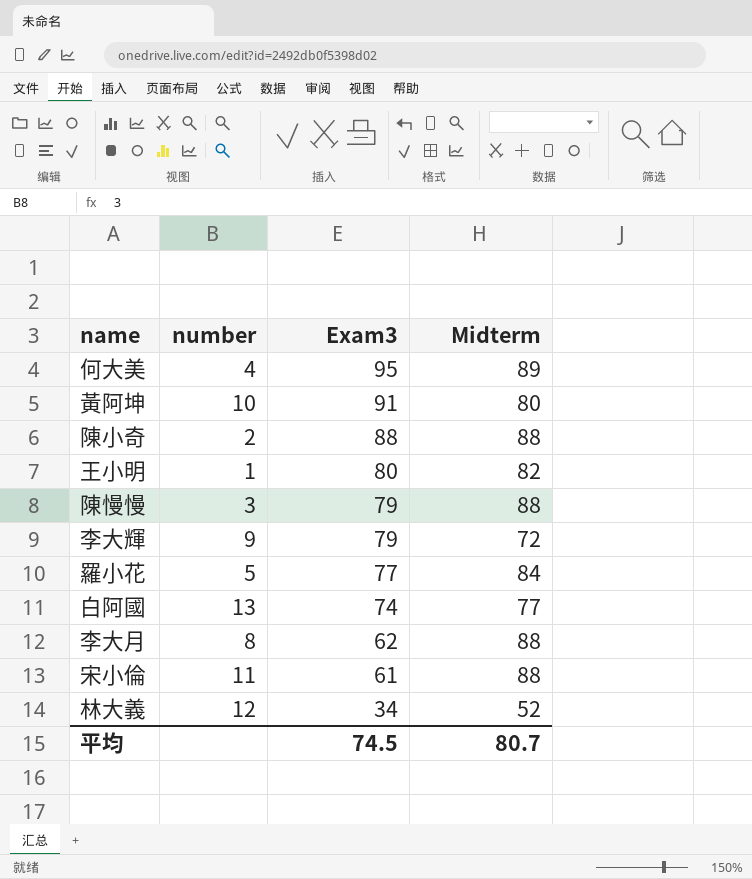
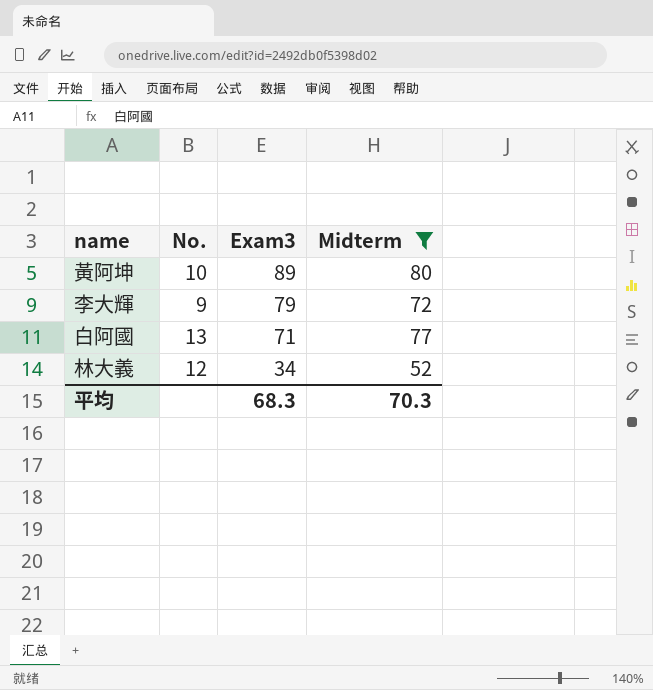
filter: none -> Midterm <= 80
column name: number -> No.
黃阿坤 | Exam3: 91 -> 89
白阿國 | Exam3: 74 -> 71
平均 | Exam3: 74.5 -> 68.3
平均 | Midterm: 80.7 -> 70.3

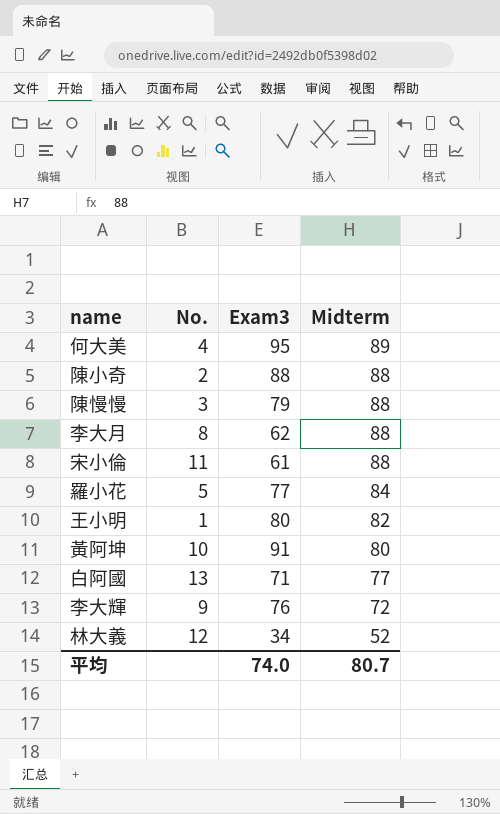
filter: Midterm <= 80 -> none
row order: Exam3 descending -> Midterm descending
黃阿坤 | Exam3: 89 -> 91
李大輝 | Exam3: 79 -> 76
平均 | Exam3: 68.3 -> 74.0
平均 | Midterm: 70.3 -> 80.7

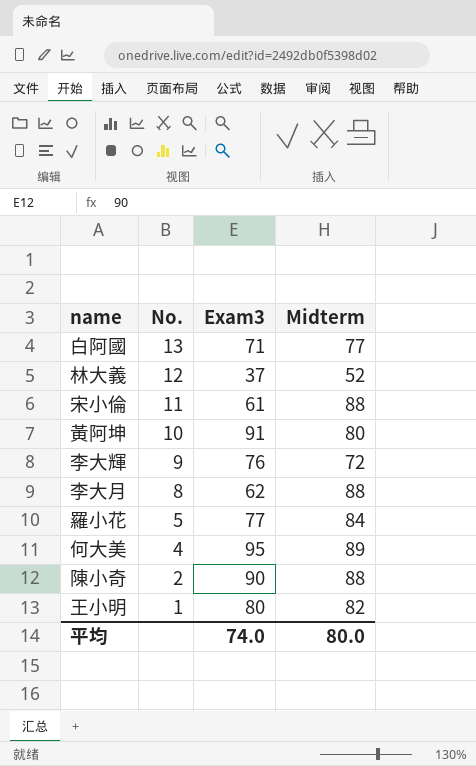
row order: Midterm descending -> No. descending
row 陳慢慢: 3 | 79 | 88 -> none
林大義 | Exam3: 34 -> 37
陳小奇 | Exam3: 88 -> 90
平均 | Midterm: 80.7 -> 80.0

